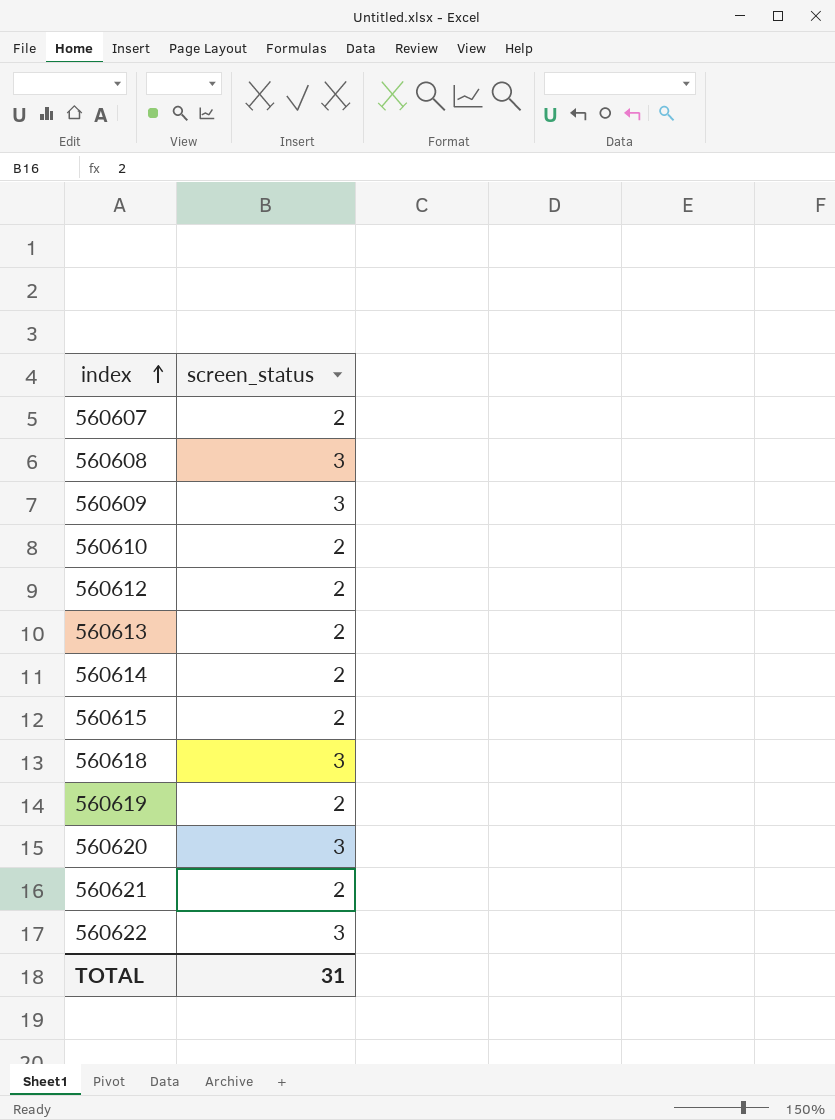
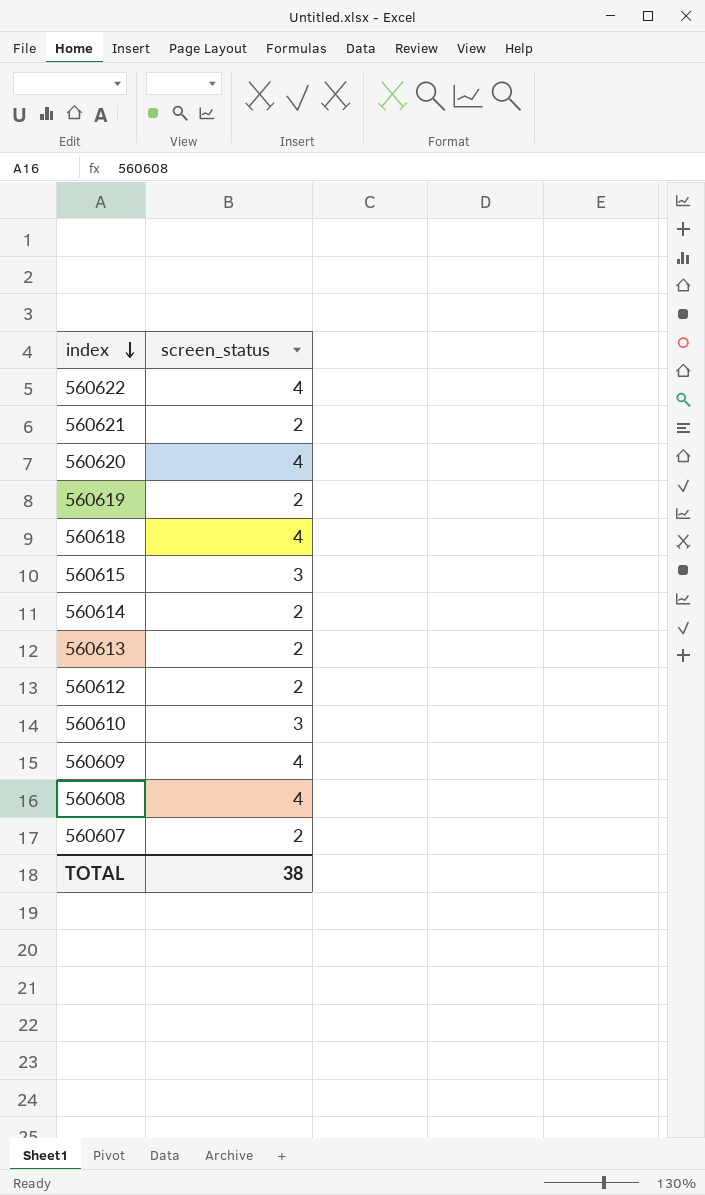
row order: index ascending -> index descending
560622 | screen_status: 3 -> 4
560620 | screen_status: 3 -> 4
560618 | screen_status: 3 -> 4
560615 | screen_status: 2 -> 3
560610 | screen_status: 2 -> 3
560609 | screen_status: 3 -> 4
560608 | screen_status: 3 -> 4
TOTAL | screen_status: 31 -> 38

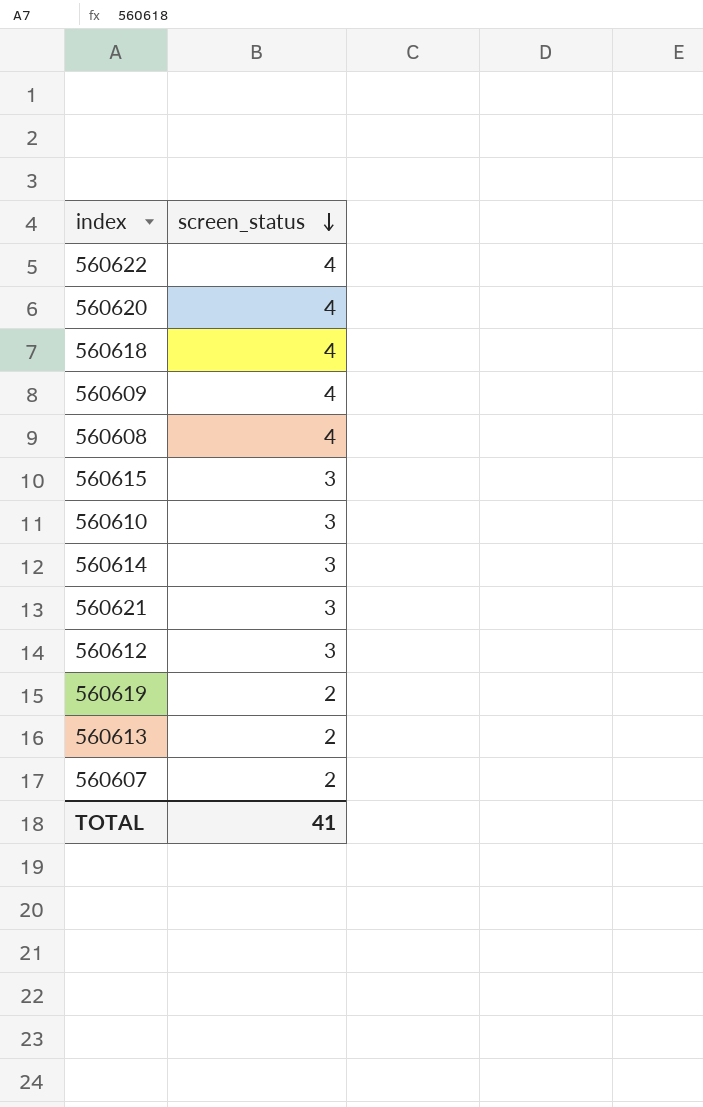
row order: index descending -> screen_status descending
560614 | screen_status: 2 -> 3
560621 | screen_status: 2 -> 3
560612 | screen_status: 2 -> 3
TOTAL | screen_status: 38 -> 41

